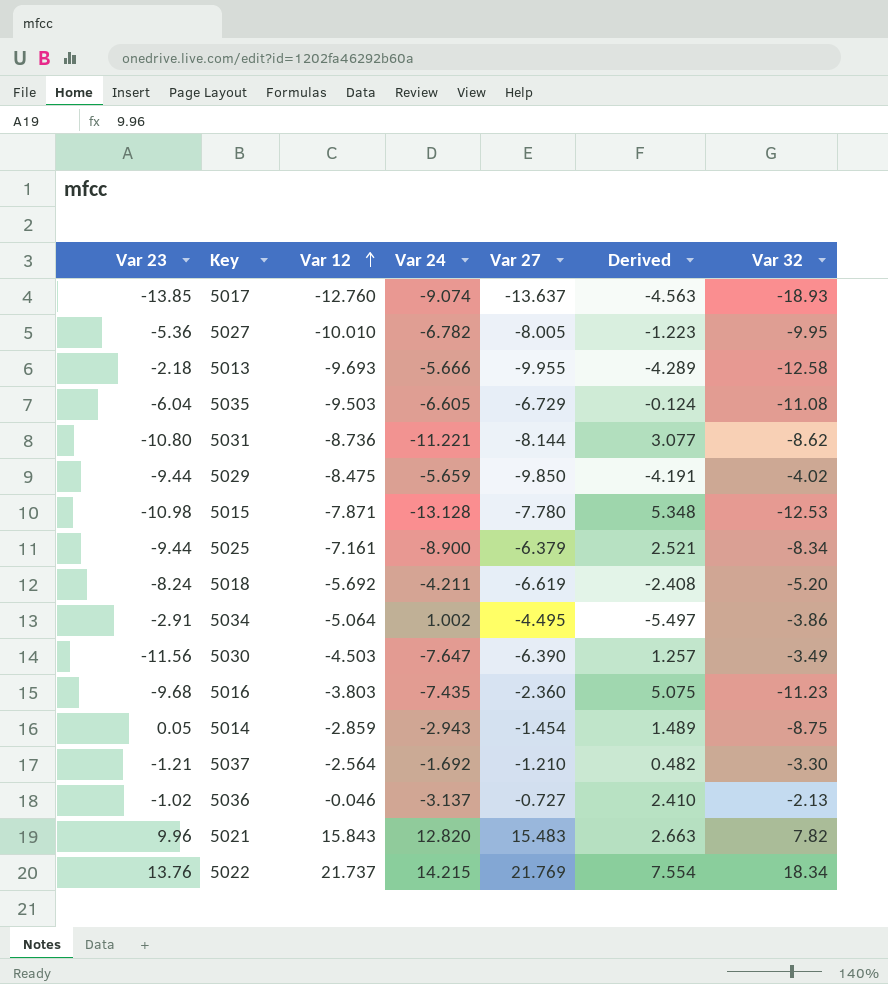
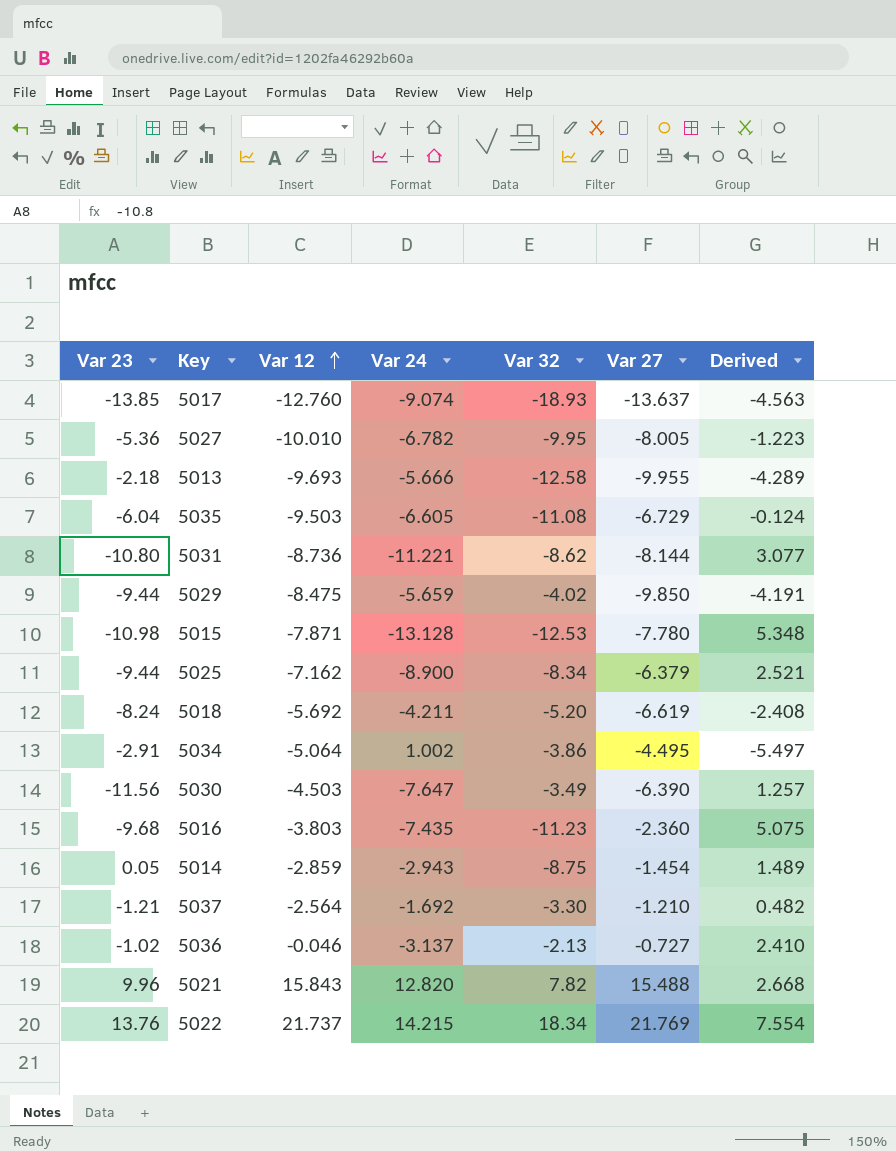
column Var 32 | position: 7 -> 5
5025 | Var 12: -7.161 -> -7.162
5021 | Var 27: 15.483 -> 15.488
5021 | Derived: 2.663 -> 2.668

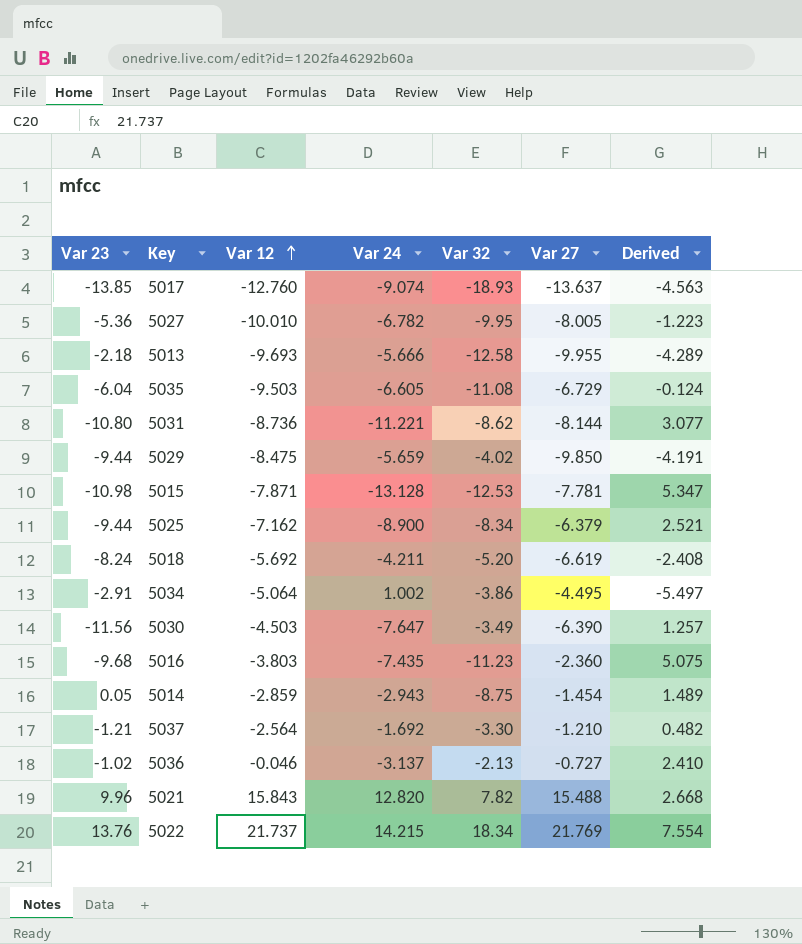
5015 | Var 27: -7.780 -> -7.781
5015 | Derived: 5.348 -> 5.347

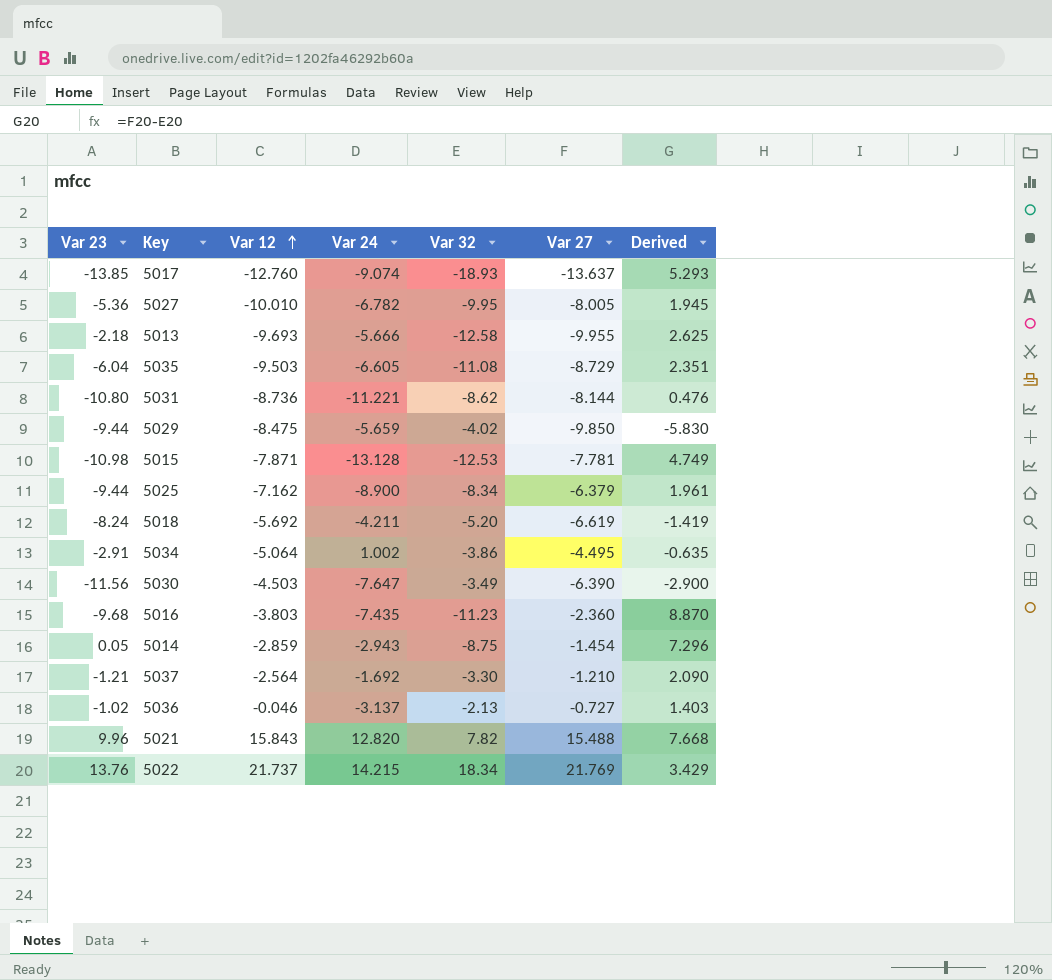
column Derived | formula: [Var 27] - [Var 24] -> [Var 27] - [Var 32]
5035 | Var 27: -6.729 -> -8.729

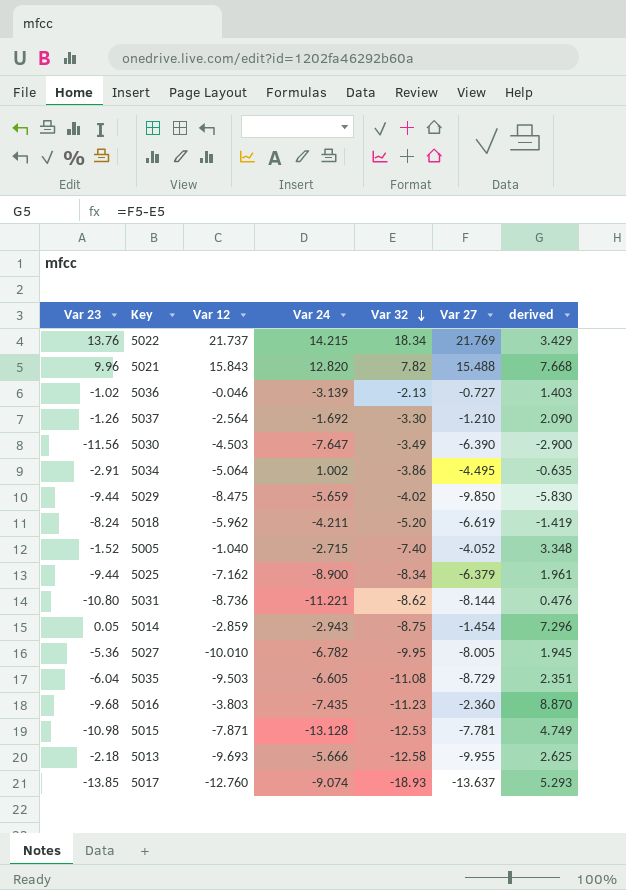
row order: Var 12 ascending -> Var 32 descending
column name: Derived -> derived
5036 | Var 24: -3.137 -> -3.139
5037 | Var 23: -1.21 -> -1.26
5018 | Var 12: -5.692 -> -5.962
row 5005: none -> -1.52 | -1.040 | -2.715 | -7.40 | -4.052 | 3.348

